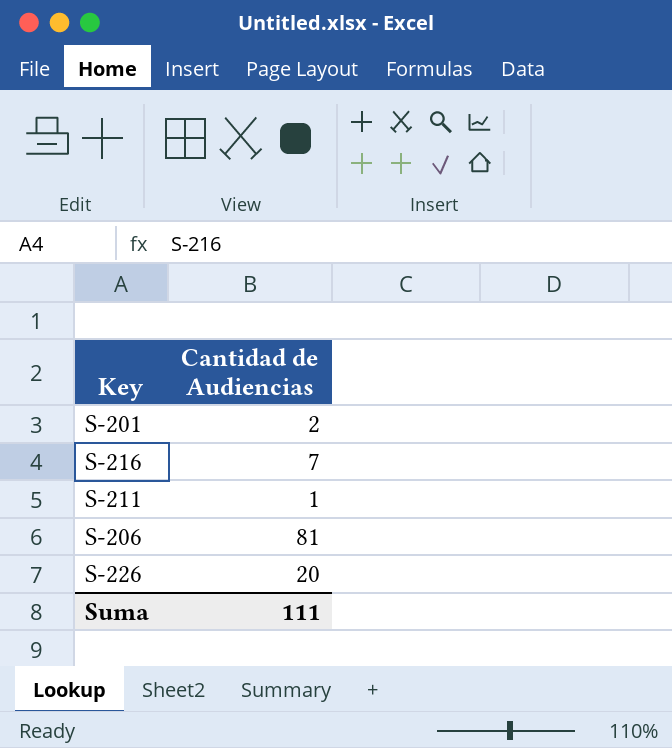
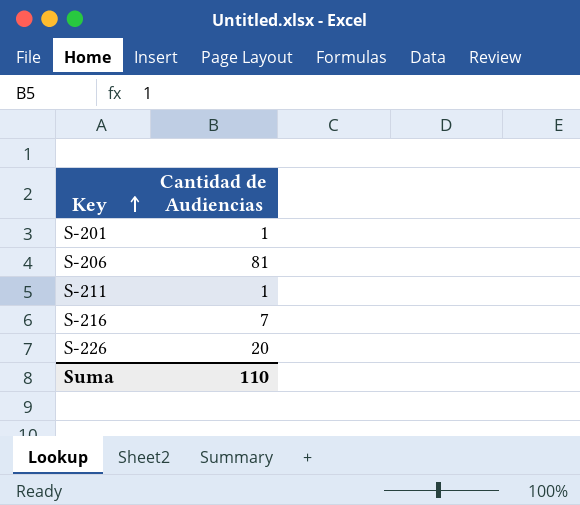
row order: none -> Key ascending
S-201 | Cantidad de Audiencias: 2 -> 1
Suma | Cantidad de Audiencias: 111 -> 110

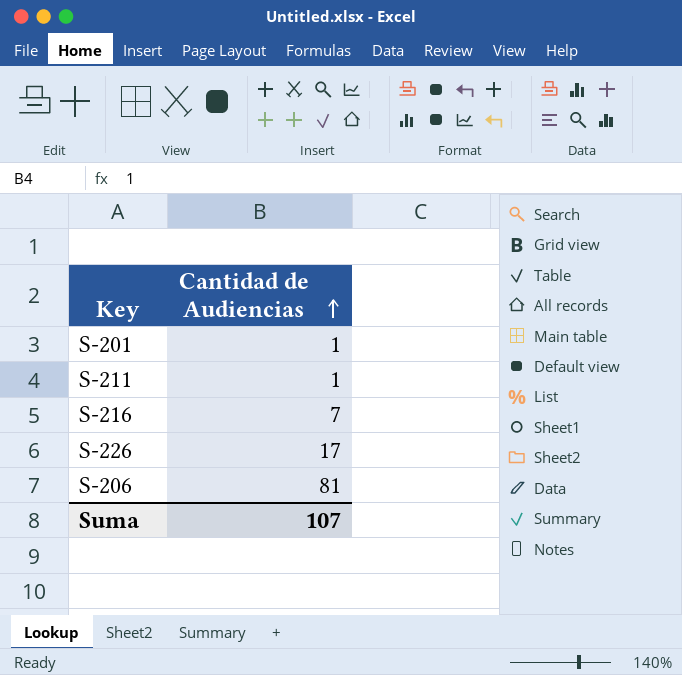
row order: Key ascending -> Cantidad de Audiencias ascending
S-226 | Cantidad de Audiencias: 20 -> 17
Suma | Cantidad de Audiencias: 110 -> 107

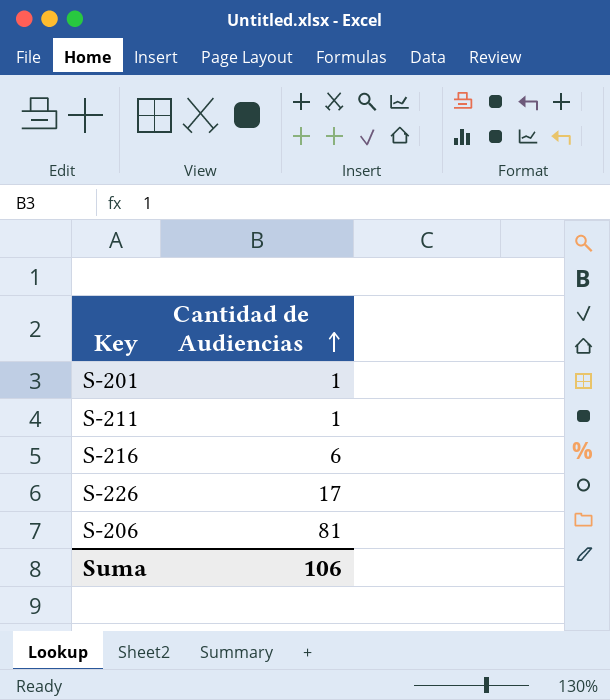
S-216 | Cantidad de Audiencias: 7 -> 6
Suma | Cantidad de Audiencias: 107 -> 106

